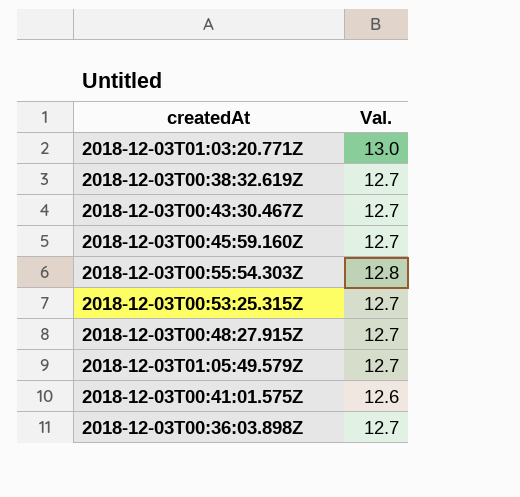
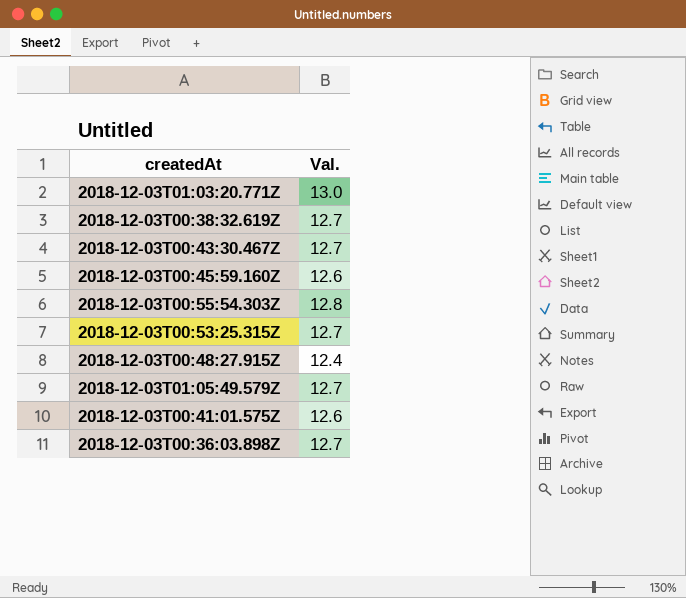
2018-12-03T00:45:59.160Z | Val.: 12.7 -> 12.6
2018-12-03T00:48:27.915Z | Val.: 12.7 -> 12.4

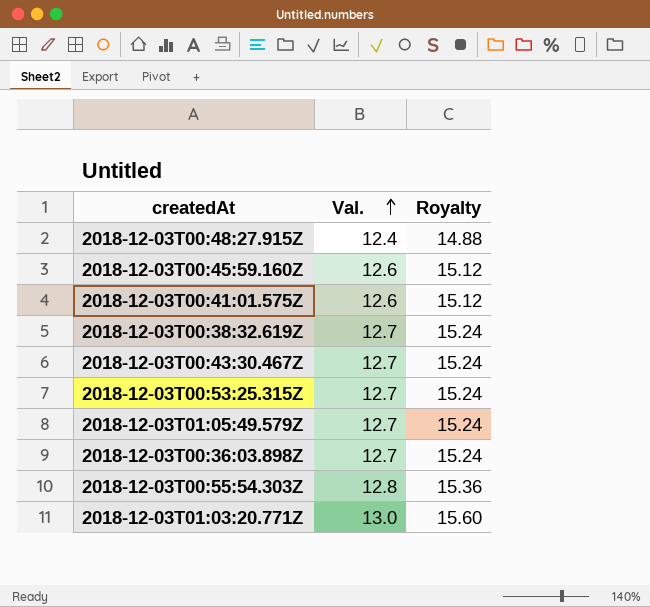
row order: none -> Val. ascending
column Royalty | formula: none -> [Val.] * 1.2

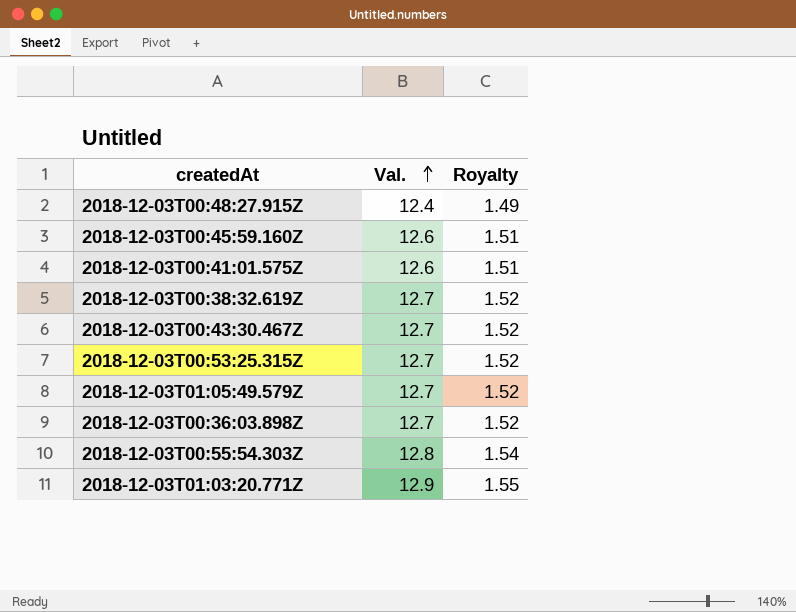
column Royalty | formula: [Val.] * 1.2 -> [Val.] * 0.12
2018-12-03T01:03:20.771Z | Val.: 13.0 -> 12.9

